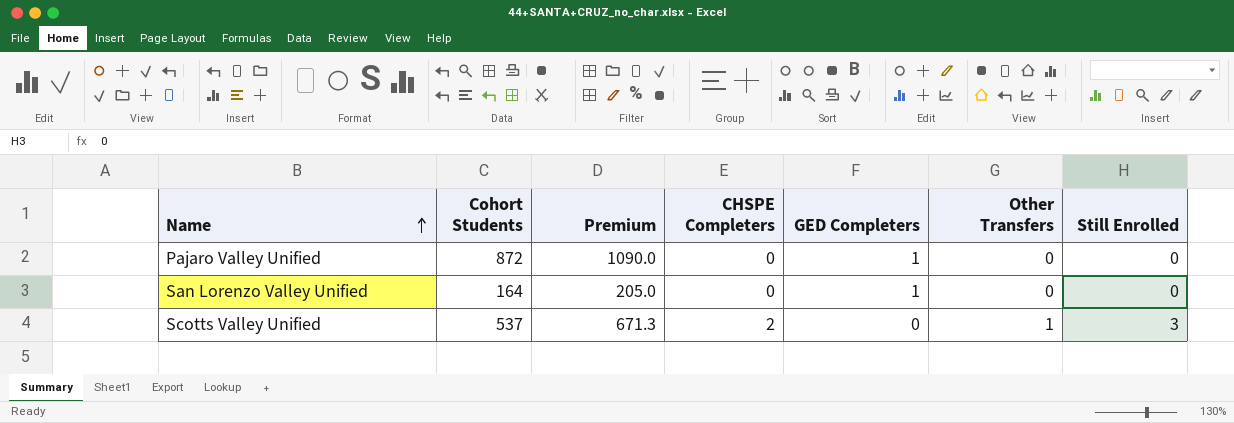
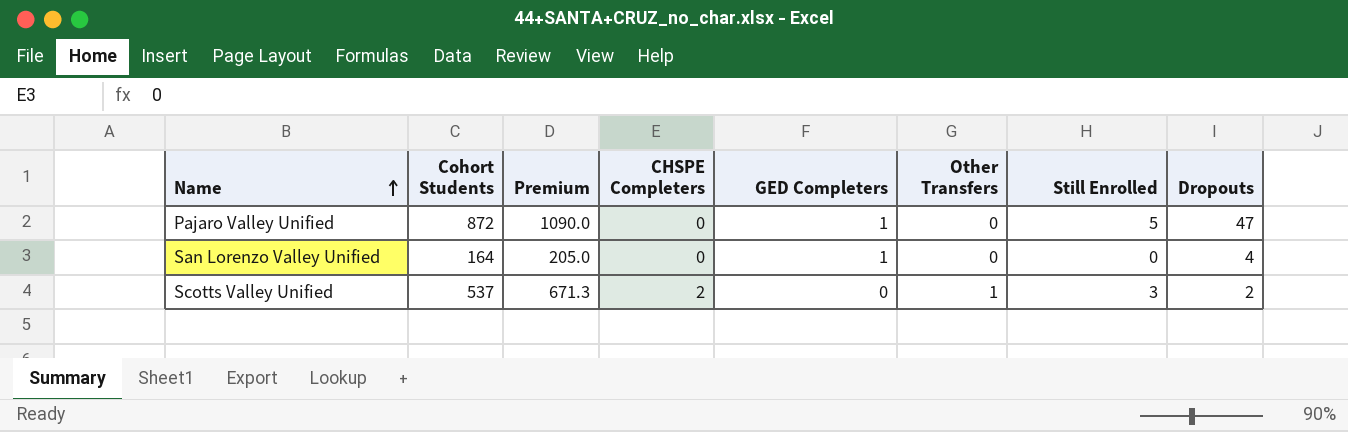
column Dropouts | position: none -> 8
Pajaro Valley Unified | Still Enrolled: 0 -> 5

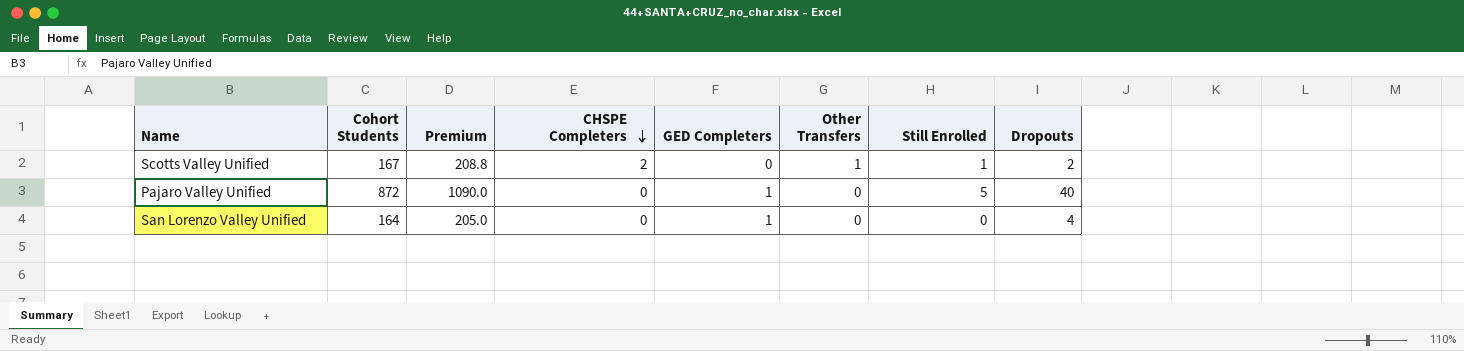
row order: Name ascending -> CHSPE Completers descending
Scotts Valley Unified | Cohort Students: 537 -> 167
Scotts Valley Unified | Premium: 671.3 -> 208.8
Scotts Valley Unified | Still Enrolled: 3 -> 1
Pajaro Valley Unified | Dropouts: 47 -> 40

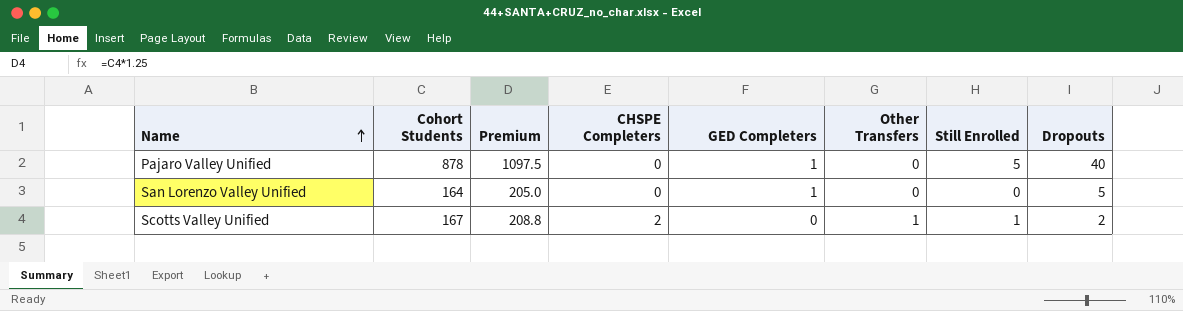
row order: CHSPE Completers descending -> Name ascending
Pajaro Valley Unified | Cohort Students: 872 -> 878
Pajaro Valley Unified | Premium: 1090.0 -> 1097.5
San Lorenzo Valley Unified | Dropouts: 4 -> 5

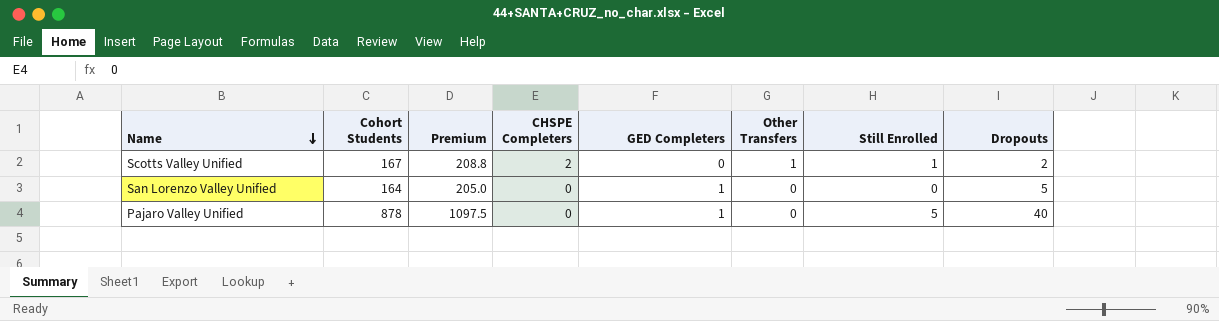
row order: Name ascending -> Name descending

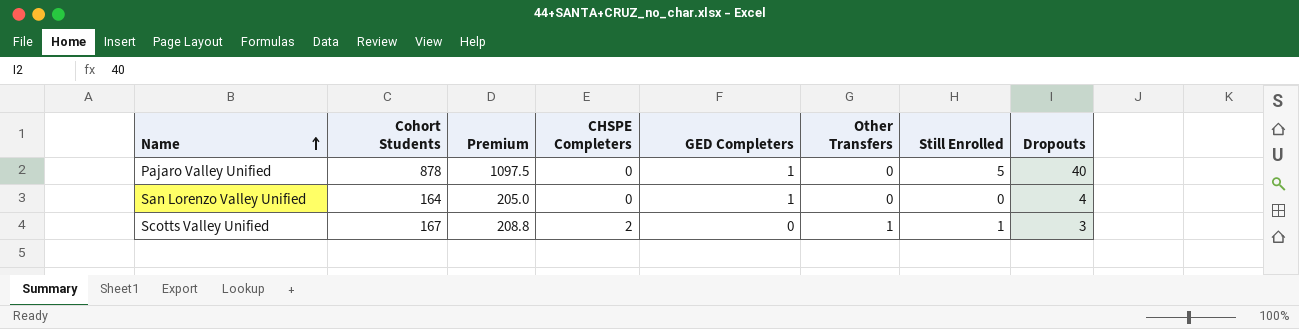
row order: Name descending -> Name ascending
San Lorenzo Valley Unified | Dropouts: 5 -> 4
Scotts Valley Unified | Dropouts: 2 -> 3

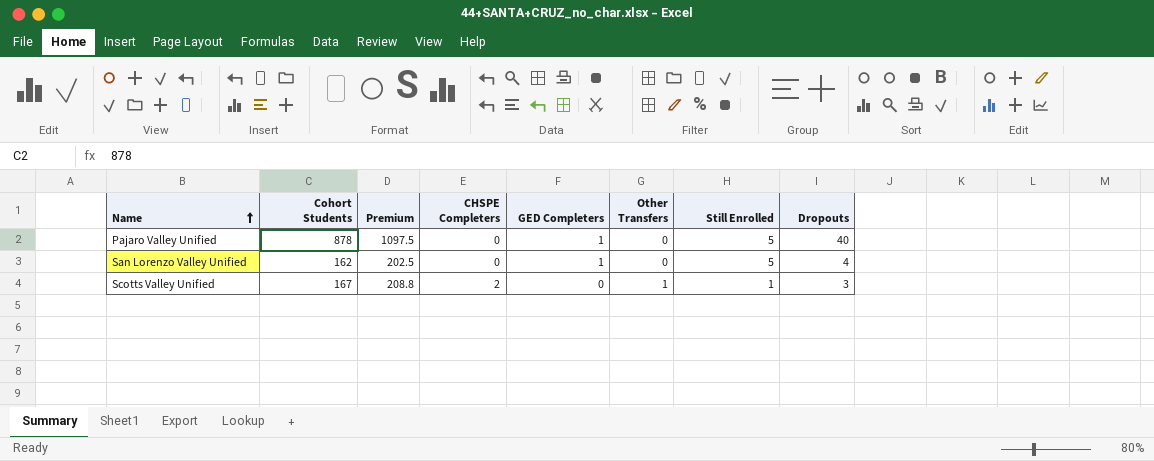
San Lorenzo Valley Unified | Cohort Students: 164 -> 162
San Lorenzo Valley Unified | Premium: 205.0 -> 202.5
San Lorenzo Valley Unified | Still Enrolled: 0 -> 5

